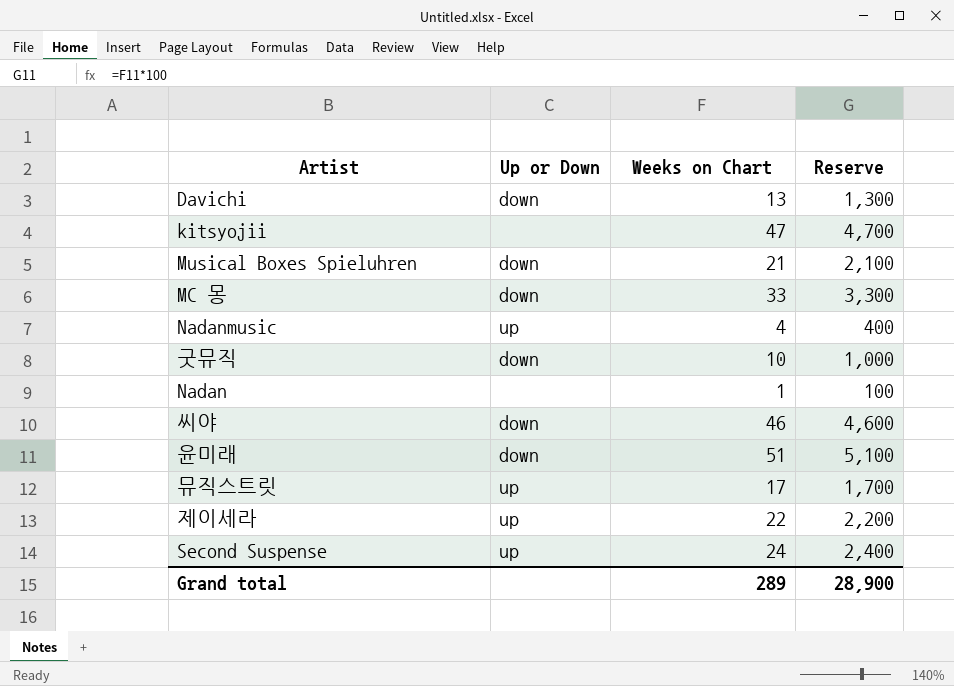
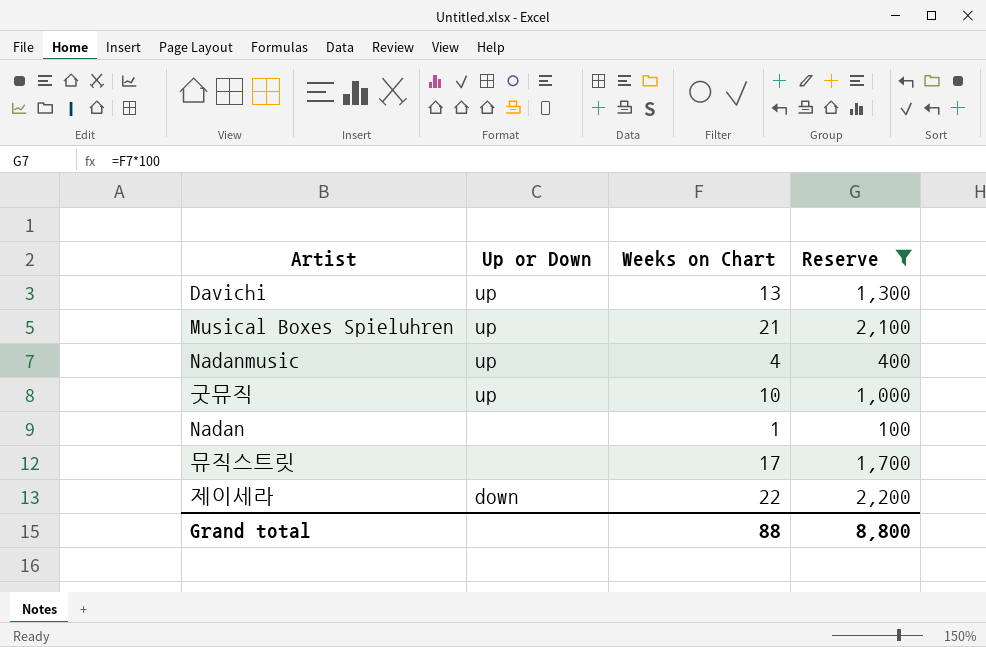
filter: none -> Reserve <= 2,200
Davichi | Up or Down: down -> up
Musical Boxes Spieluhren | Up or Down: down -> up
굿뮤직 | Up or Down: down -> up
뮤직스트릿 | Up or Down: up -> none
제이세라 | Up or Down: up -> down
Grand total | Weeks on Chart: 289 -> 88
Grand total | Reserve: 28,900 -> 8,800

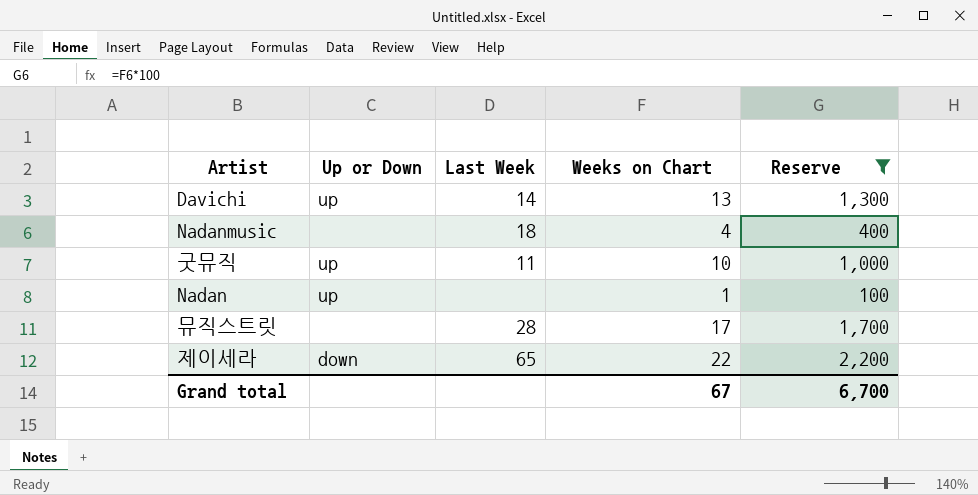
column Last Week | position: none -> 3
row Musical Boxes Spieluhren: up | 21 | 2,100 -> none
Nadanmusic | Up or Down: up -> none
Nadan | Up or Down: none -> up
Grand total | Weeks on Chart: 88 -> 67
Grand total | Reserve: 8,800 -> 6,700

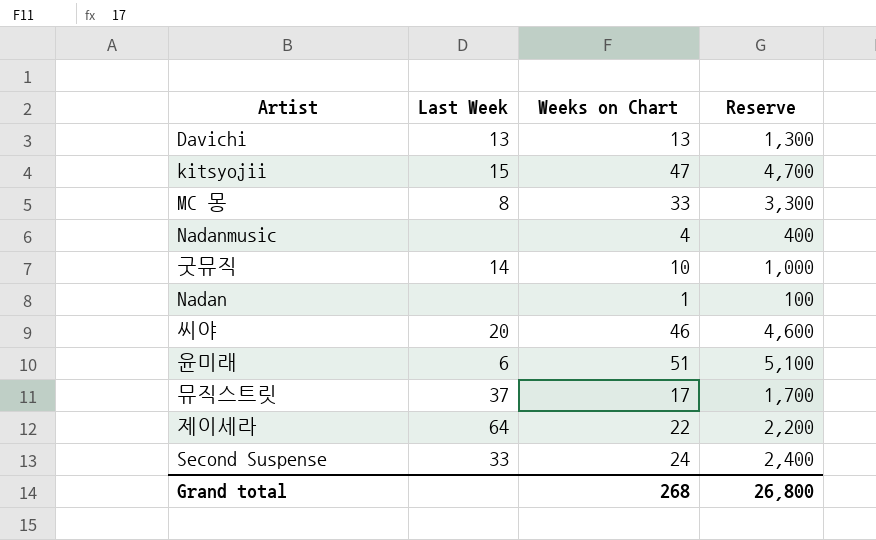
filter: Reserve <= 2,200 -> none
column Up or Down | position: 2 -> none
Davichi | Last Week: 14 -> 13
Nadanmusic | Last Week: 18 -> none
굿뮤직 | Last Week: 11 -> 14
뮤직스트릿 | Last Week: 28 -> 37
제이세라 | Last Week: 65 -> 64
Grand total | Weeks on Chart: 67 -> 268
Grand total | Reserve: 6,700 -> 26,800

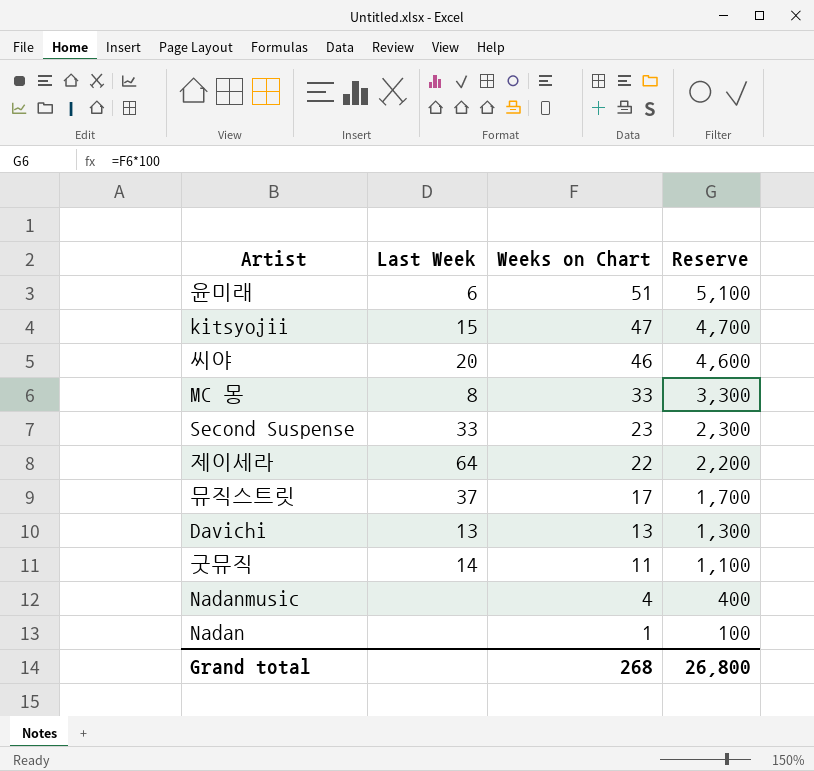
row order: none -> Weeks on Chart descending
Second Suspense | Weeks on Chart: 24 -> 23
Second Suspense | Reserve: 2,400 -> 2,300
굿뮤직 | Weeks on Chart: 10 -> 11
굿뮤직 | Reserve: 1,000 -> 1,100

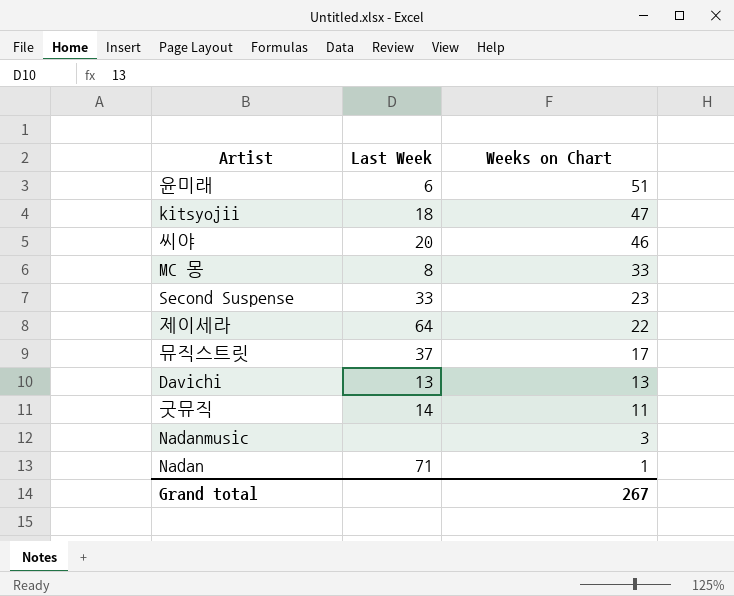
column Reserve | formula: [Weeks on Chart] * 100 -> none
kitsyojii | Last Week: 15 -> 18
Nadanmusic | Weeks on Chart: 4 -> 3
Nadan | Last Week: none -> 71
Grand total | Weeks on Chart: 268 -> 267

